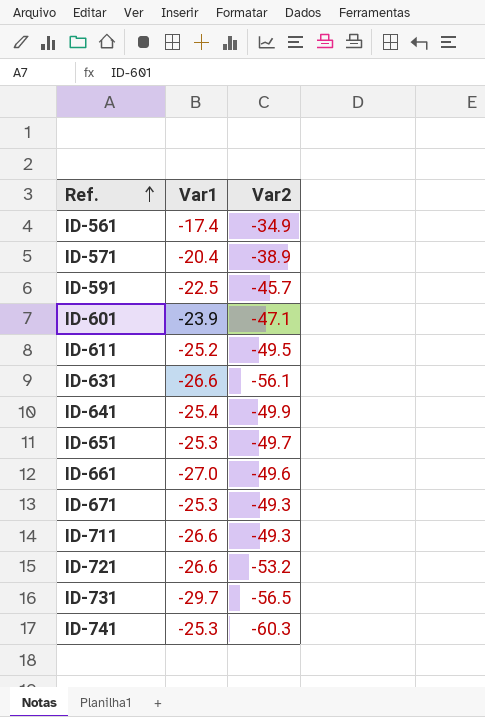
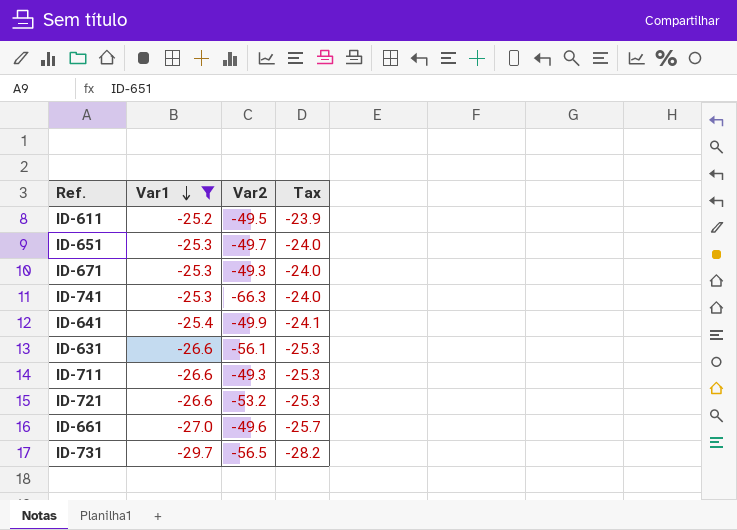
filter: none -> Var1 <= -25.2
row order: Ref. ascending -> Var1 descending
column Tax | formula: none -> [Var1] * 0.95
ID-741 | Var2: -60.3 -> -66.3

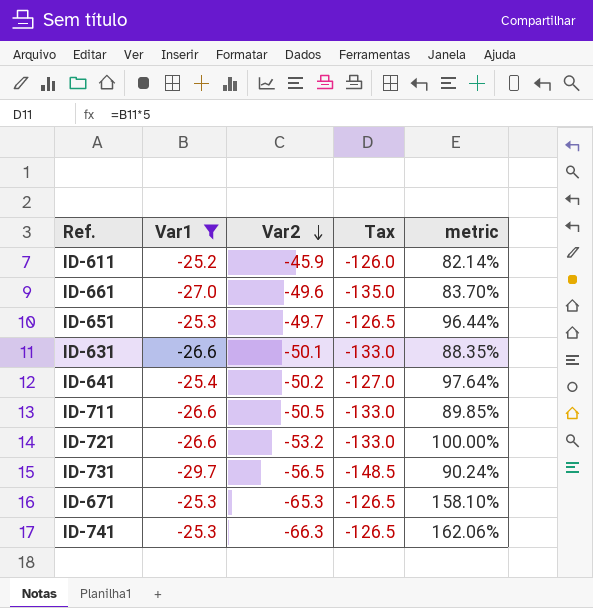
row order: Var1 descending -> Var2 descending
column Tax | formula: [Var1] * 0.95 -> [Var1] * 5
column metric | formula: none -> ([Var2] - [Var1]) / [Var1]
ID-611 | Var2: -49.5 -> -45.9
ID-631 | Var2: -56.1 -> -50.1
ID-641 | Var2: -49.9 -> -50.2
ID-711 | Var2: -49.3 -> -50.5
ID-671 | Var2: -49.3 -> -65.3

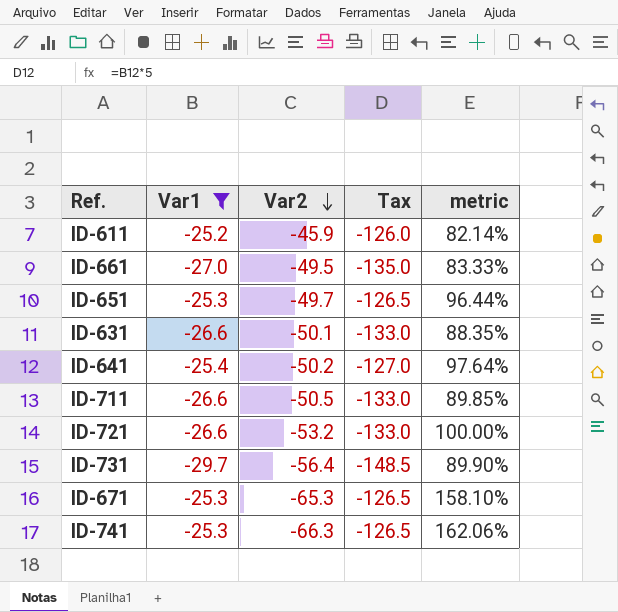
ID-661 | Var2: -49.6 -> -49.5
ID-661 | metric: 83.70% -> 83.33%
ID-731 | Var2: -56.5 -> -56.4
ID-731 | metric: 90.24% -> 89.90%

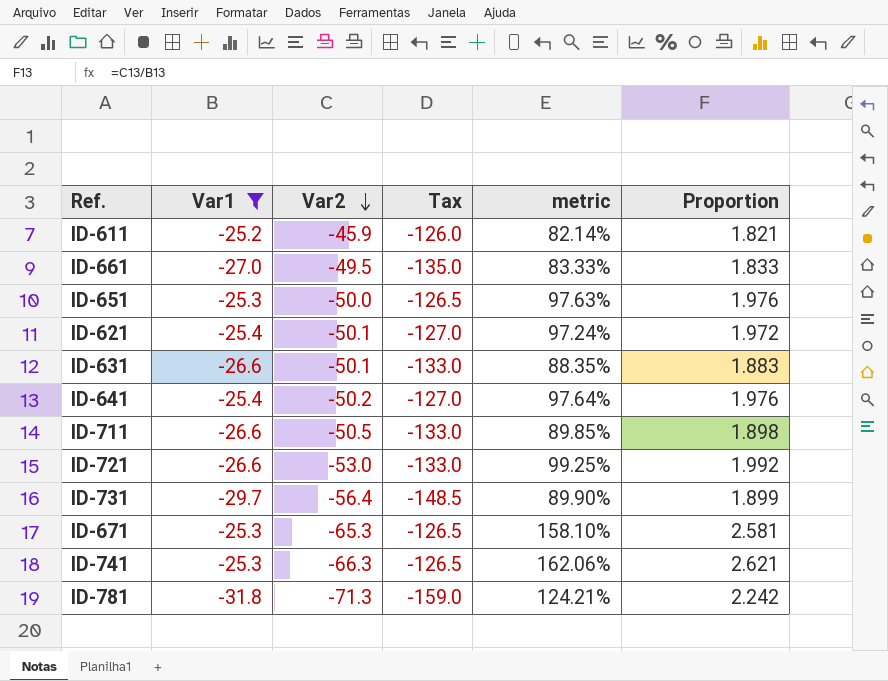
column Proportion | formula: none -> [Var2] / [Var1]
ID-651 | Var2: -49.7 -> -50.0
ID-651 | metric: 96.44% -> 97.63%
row ID-621: none -> -25.4 | -50.1 | -127.0 | 97.24% | 1.972
ID-721 | Var2: -53.2 -> -53.0
ID-721 | metric: 100.00% -> 99.25%
row ID-781: none -> -31.8 | -71.3 | -159.0 | 124.21% | 2.242

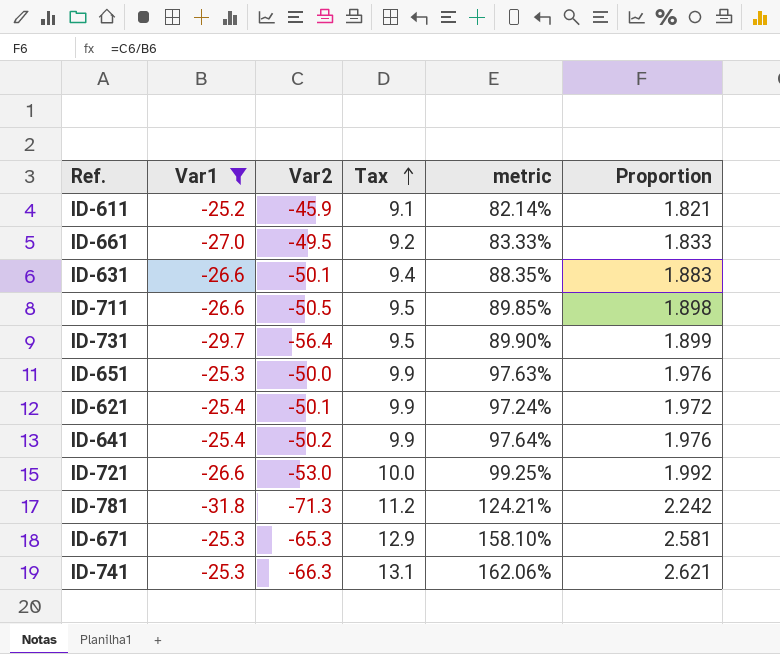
row order: Var2 descending -> Tax ascending
column Tax | formula: [Var1] * 5 -> [Proportion] * 5

